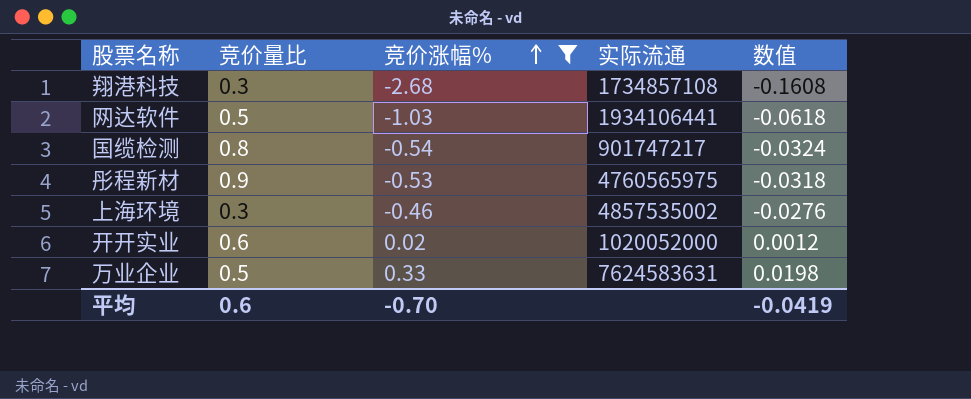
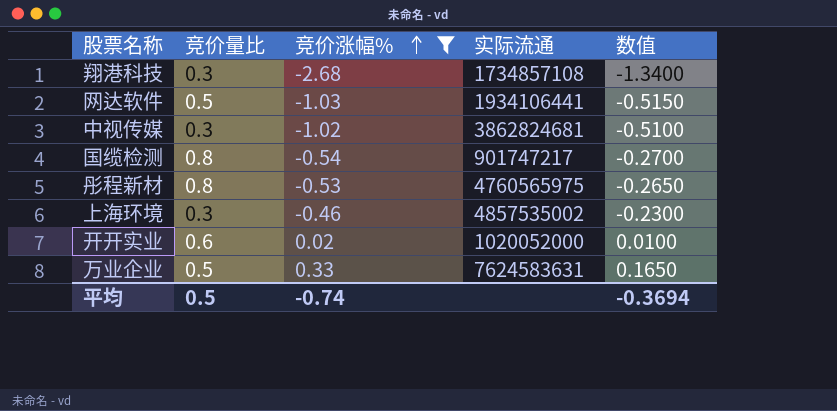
column 数值 | formula: [竞价涨幅%] * 0.06 -> [竞价涨幅%] * 0.5
row 中视传媒: none -> 0.3 | -1.02 | 3862824681 | -0.5100
彤程新材 | 竞价量比: 0.9 -> 0.8
平均 | 竞价量比: 0.6 -> 0.5
平均 | 竞价涨幅%: -0.70 -> -0.74
平均 | 数值: -0.0419 -> -0.3694

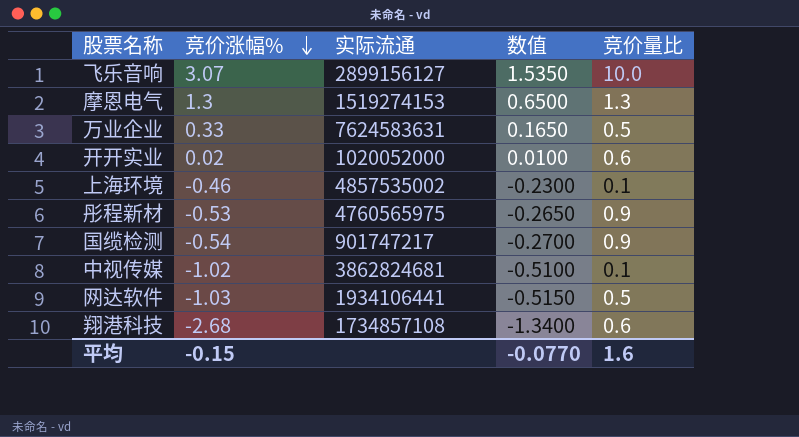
filter: 竞价涨幅% <= 0.33 -> none
row order: 竞价涨幅% ascending -> 竞价涨幅% descending
column 竞价量比 | position: 2 -> 5
上海环境 | 竞价量比: 0.3 -> 0.1
彤程新材 | 竞价量比: 0.8 -> 0.9
国缆检测 | 竞价量比: 0.8 -> 0.9
中视传媒 | 竞价量比: 0.3 -> 0.1
翔港科技 | 竞价量比: 0.3 -> 0.6
平均 | 竞价涨幅%: -0.74 -> -0.15
平均 | 数值: -0.3694 -> -0.0770
平均 | 竞价量比: 0.5 -> 1.6

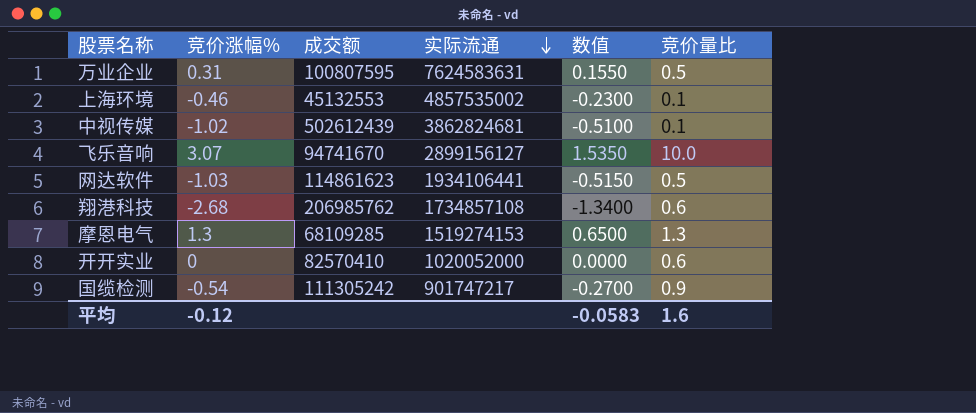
row order: 竞价涨幅% descending -> 实际流通 descending
column 成交额 | position: none -> 3
row 彤程新材: -0.53 | 4760565975 | -0.2650 | 0.9 -> none
万业企业 | 竞价涨幅%: 0.33 -> 0.31
万业企业 | 数值: 0.1650 -> 0.1550
开开实业 | 竞价涨幅%: 0.02 -> 0
开开实业 | 数值: 0.0100 -> 0.0000
平均 | 竞价涨幅%: -0.15 -> -0.12
平均 | 数值: -0.0770 -> -0.0583

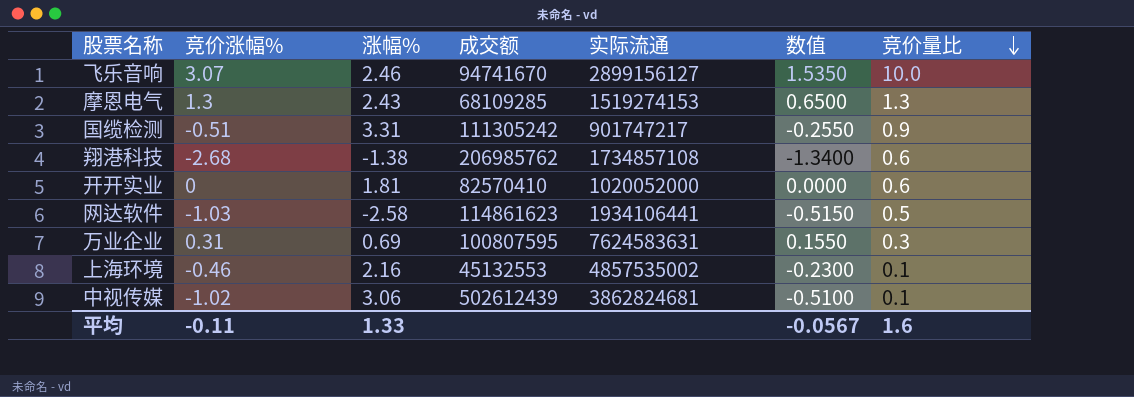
row order: 实际流通 descending -> 竞价量比 descending
column 涨幅% | position: none -> 3
国缆检测 | 竞价涨幅%: -0.54 -> -0.51
国缆检测 | 数值: -0.2700 -> -0.2550
万业企业 | 竞价量比: 0.5 -> 0.3
平均 | 竞价涨幅%: -0.12 -> -0.11
平均 | 数值: -0.0583 -> -0.0567

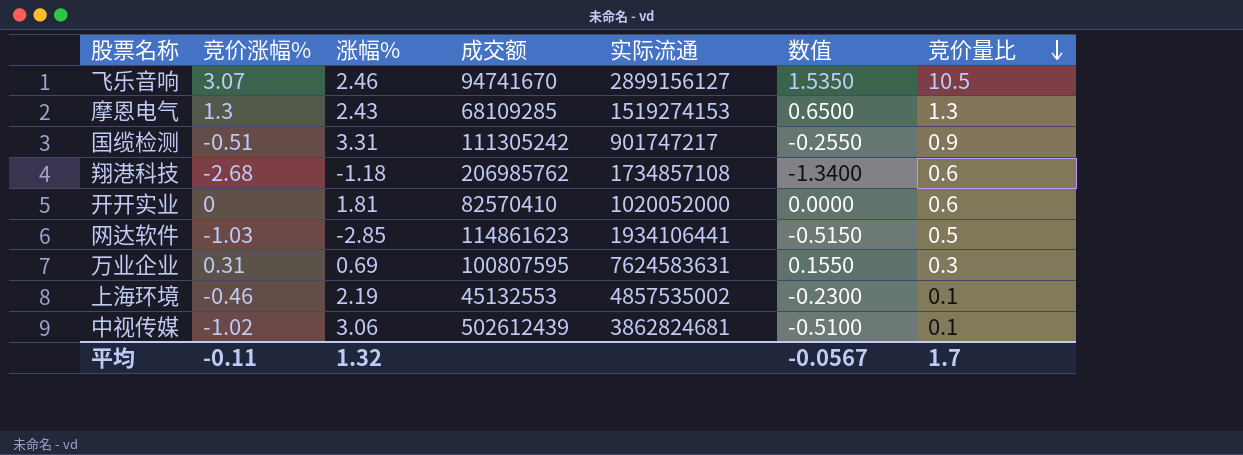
飞乐音响 | 竞价量比: 10.0 -> 10.5
翔港科技 | 涨幅%: -1.38 -> -1.18
网达软件 | 涨幅%: -2.58 -> -2.85
上海环境 | 涨幅%: 2.16 -> 2.19
平均 | 涨幅%: 1.33 -> 1.32
平均 | 竞价量比: 1.6 -> 1.7

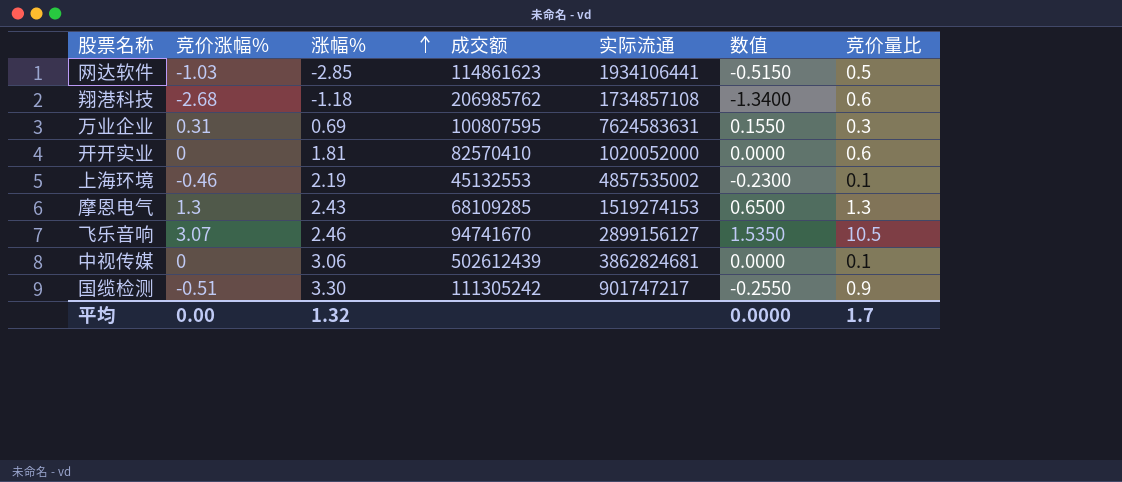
row order: 竞价量比 descending -> 涨幅% ascending
中视传媒 | 竞价涨幅%: -1.02 -> 0
中视传媒 | 数值: -0.5100 -> 0.0000
国缆检测 | 涨幅%: 3.31 -> 3.30
平均 | 竞价涨幅%: -0.11 -> 0.00
平均 | 数值: -0.0567 -> 0.0000

